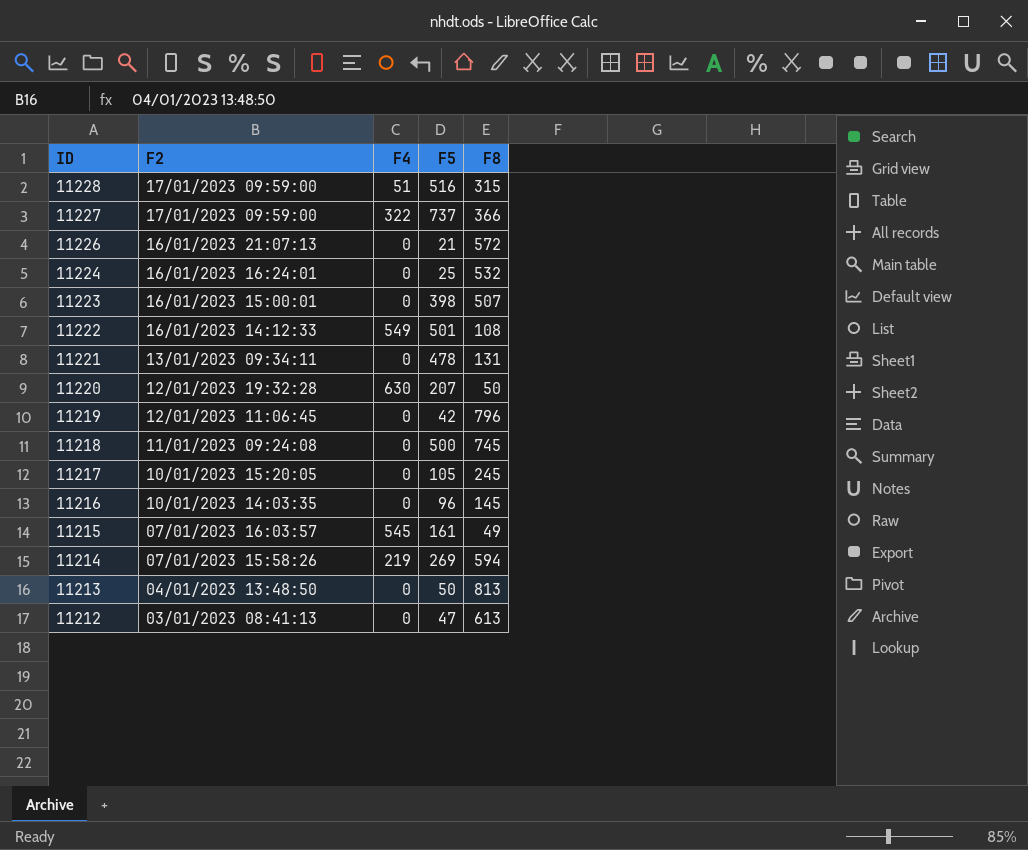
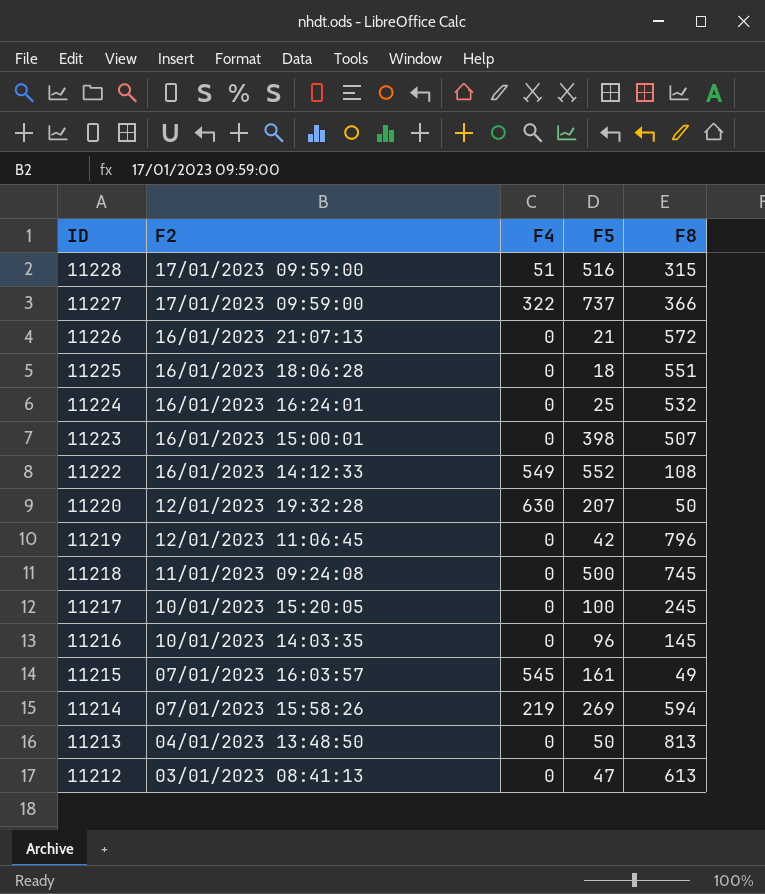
row 11221: 13/01/2023 09:34:11 | 0 | 478 | 131 -> none
row 11225: none -> 16/01/2023 18:06:28 | 0 | 18 | 551
11222 | F5: 501 -> 552
11217 | F5: 105 -> 100

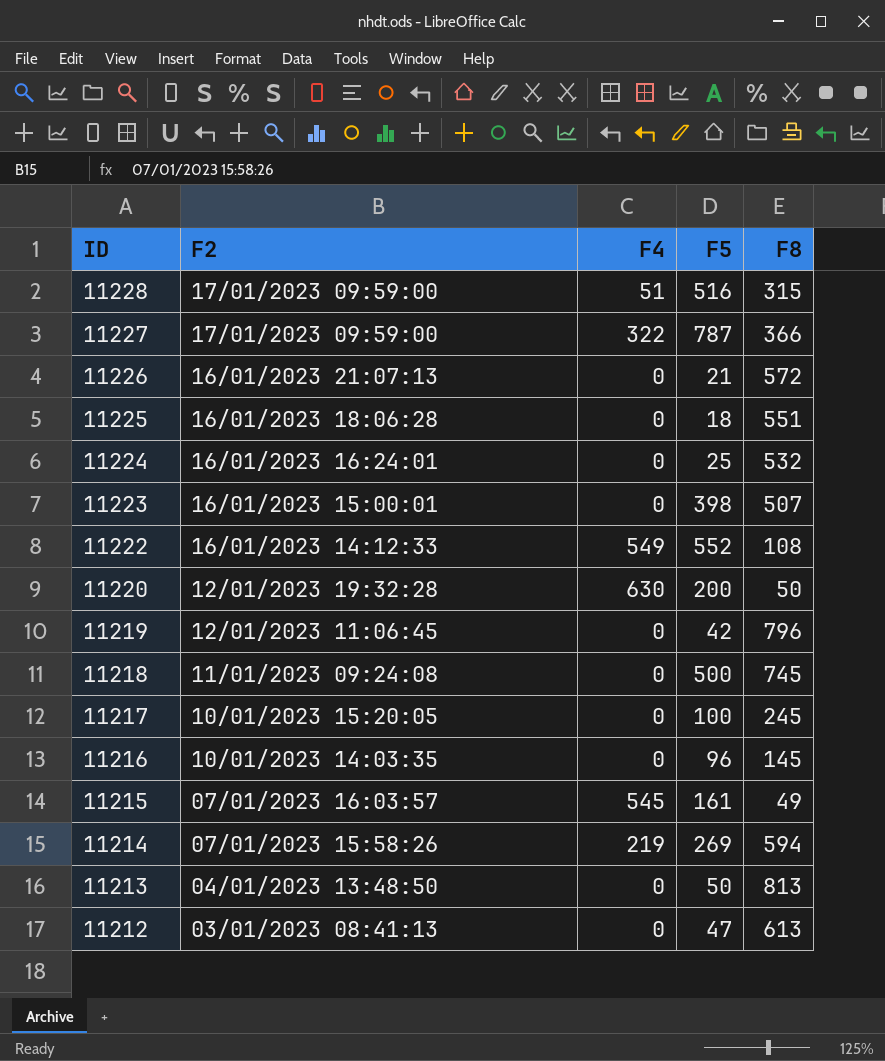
11227 | F5: 737 -> 787
11220 | F5: 207 -> 200

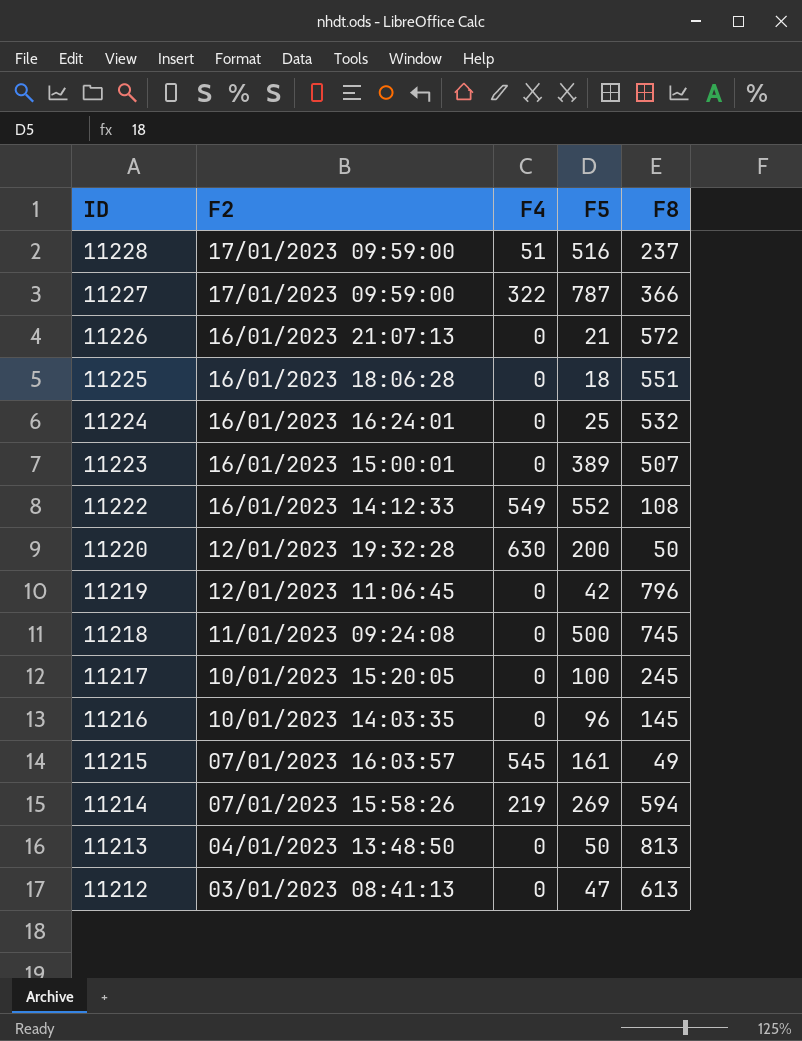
11228 | F8: 315 -> 237
11223 | F5: 398 -> 389

